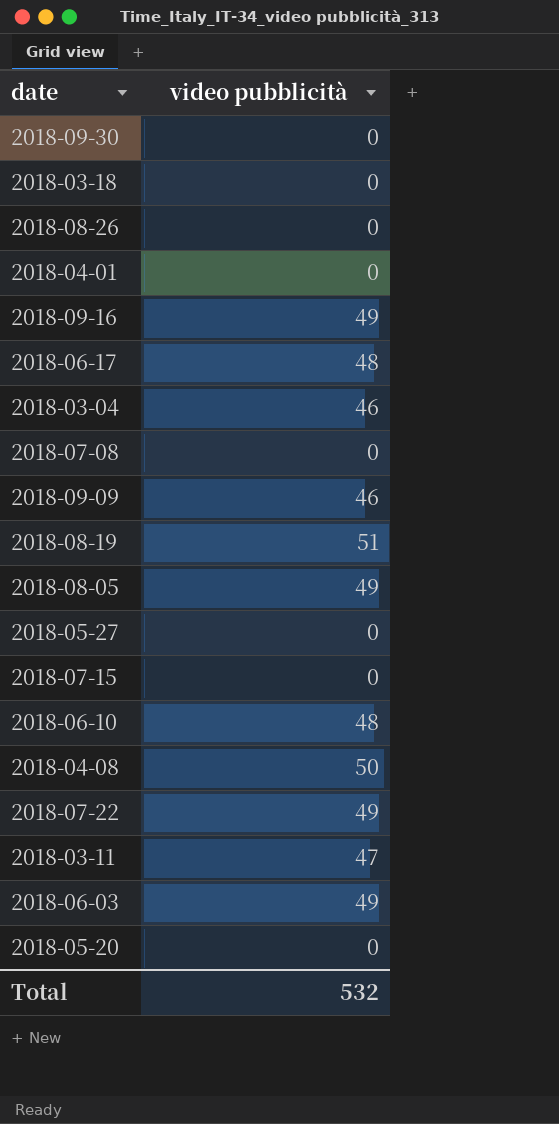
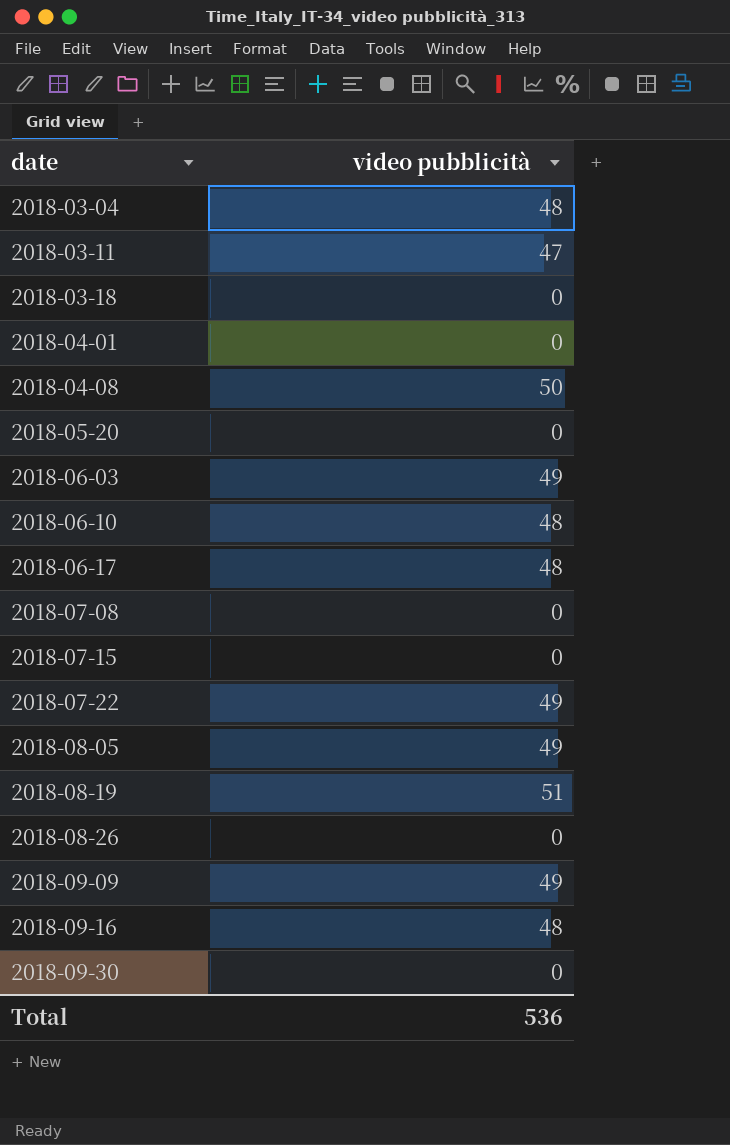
row order: none -> date ascending
row 2018-05-27: 0 -> none
2018-03-04 | video pubblicità: 46 -> 48
2018-09-09 | video pubblicità: 46 -> 49
2018-09-16 | video pubblicità: 49 -> 48
Total | video pubblicità: 532 -> 536

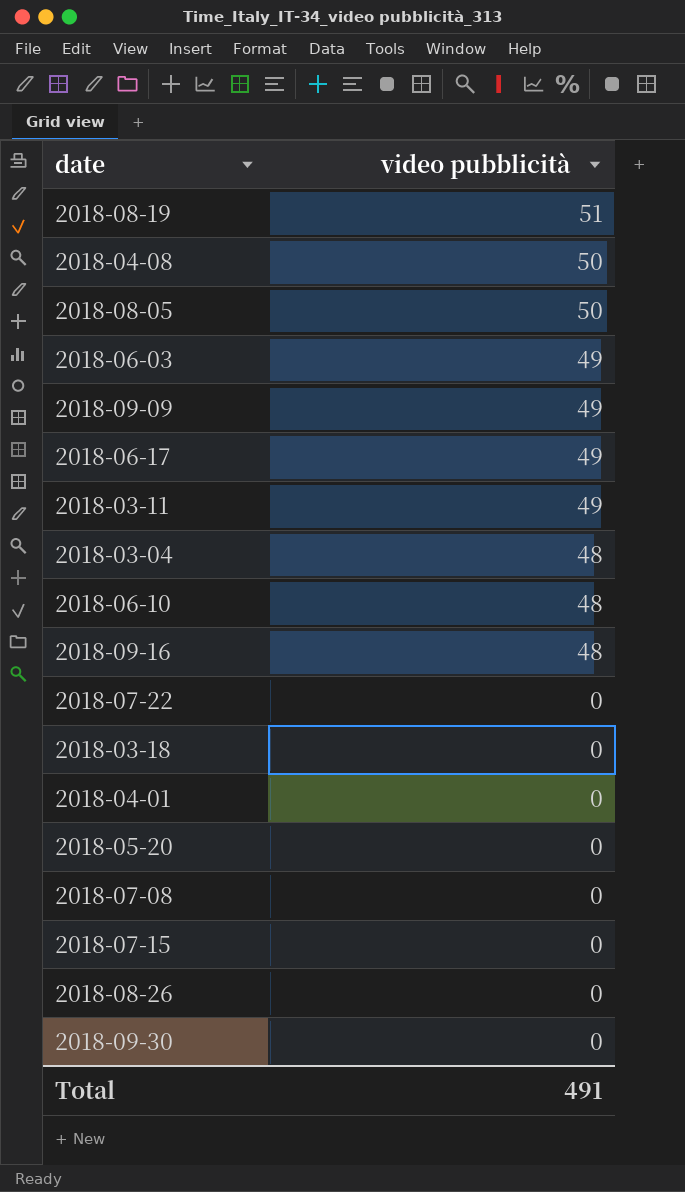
row order: date ascending -> video pubblicità descending
2018-08-05 | video pubblicità: 49 -> 50
2018-06-17 | video pubblicità: 48 -> 49
2018-03-11 | video pubblicità: 47 -> 49
2018-07-22 | video pubblicità: 49 -> 0
Total | video pubblicità: 536 -> 491

